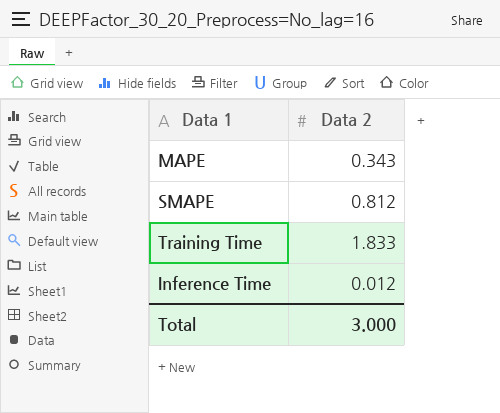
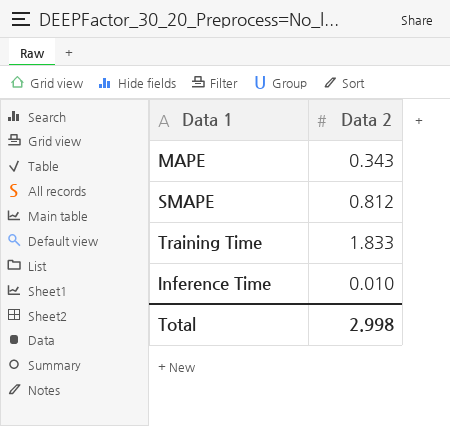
Inference Time | Data 2: 0.012 -> 0.010
Total | Data 2: 3.000 -> 2.998

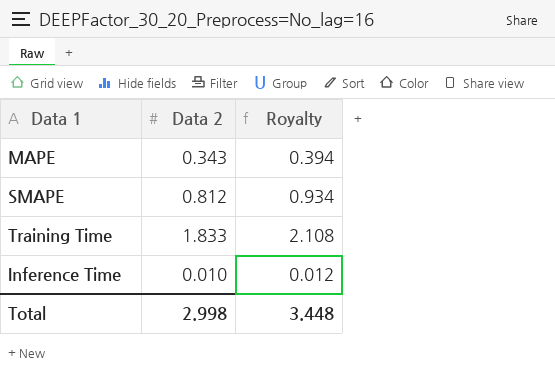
column Royalty | formula: none -> [Data 2] * 1.15

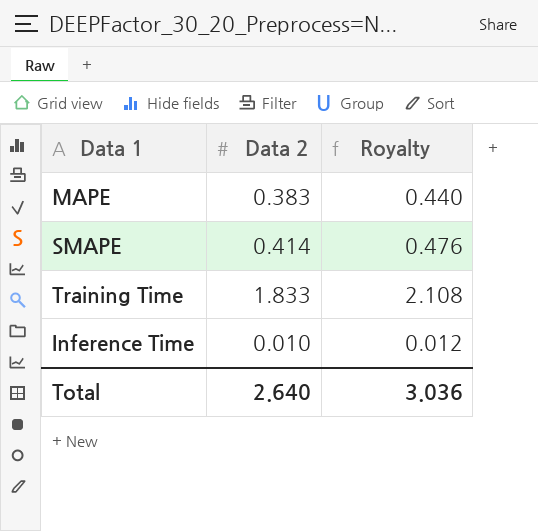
MAPE | Data 2: 0.343 -> 0.383
MAPE | Royalty: 0.394 -> 0.440
SMAPE | Data 2: 0.812 -> 0.414
SMAPE | Royalty: 0.934 -> 0.476
Total | Data 2: 2.998 -> 2.640
Total | Royalty: 3.448 -> 3.036

